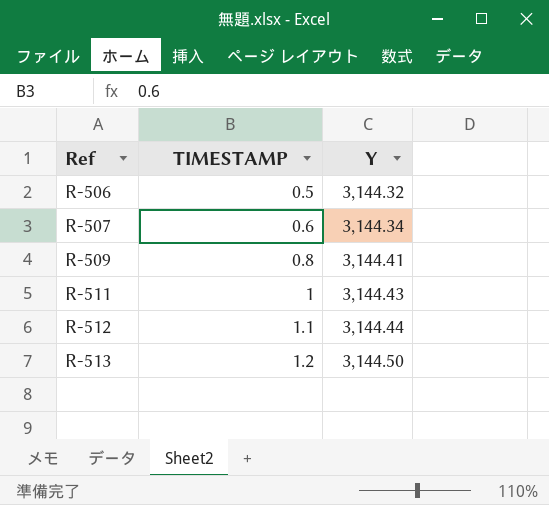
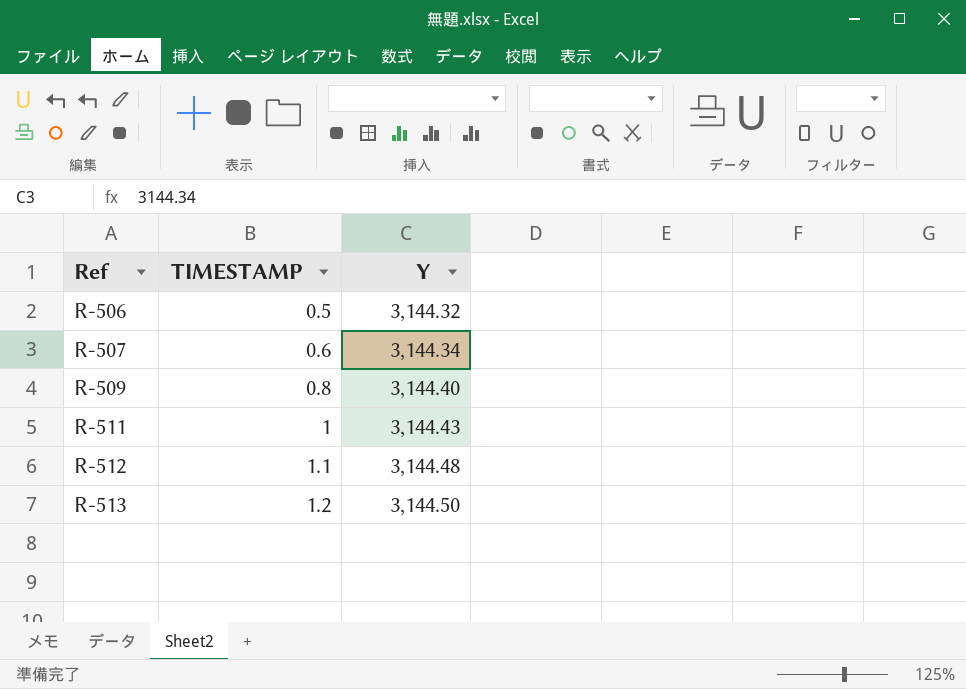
R-509 | Y: 3,144.41 -> 3,144.40
R-512 | Y: 3,144.44 -> 3,144.48

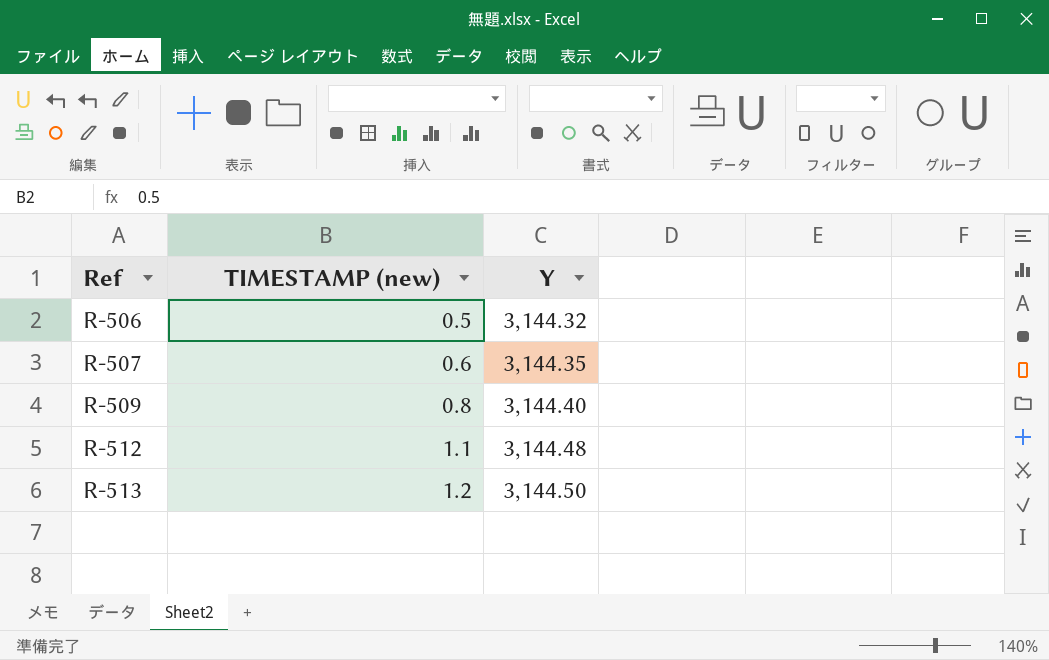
column name: TIMESTAMP -> TIMESTAMP (new)
row R-511: 1 | 3,144.43 -> none
R-507 | Y: 3,144.34 -> 3,144.35

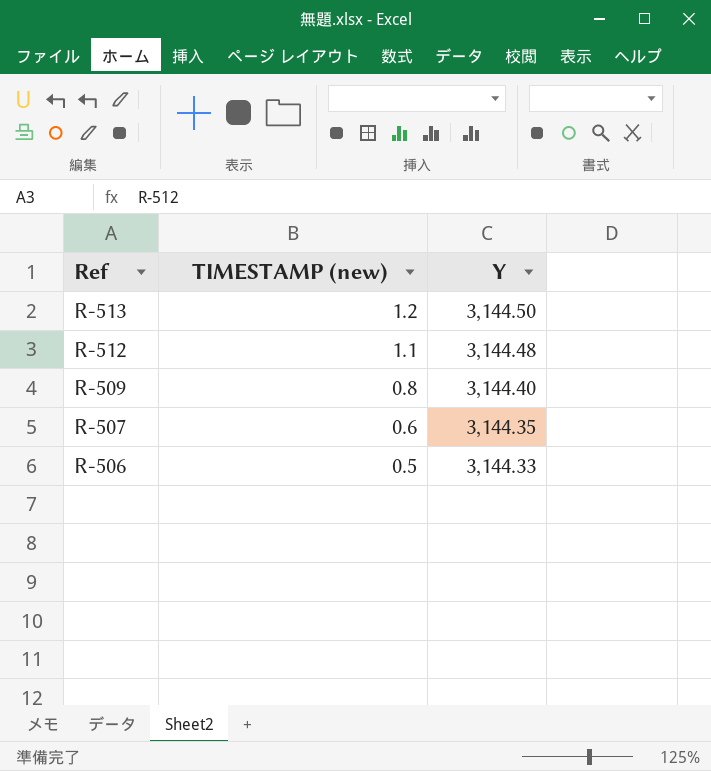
row order: Ref ascending -> Ref descending
R-506 | Y: 3,144.32 -> 3,144.33

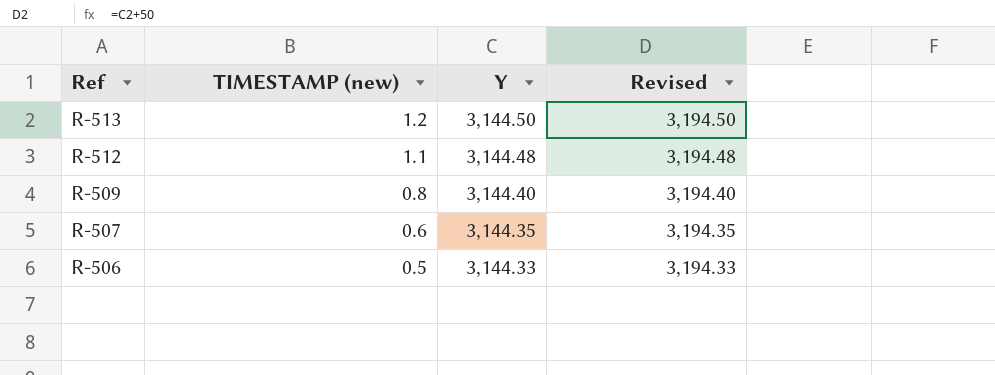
column Revised | formula: none -> [Y] + 50

